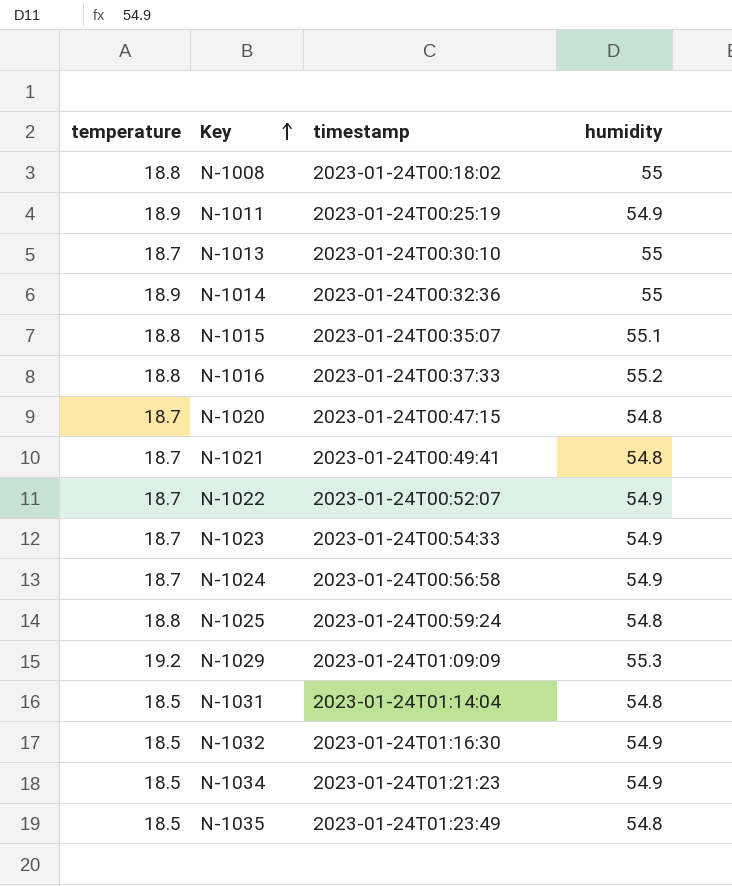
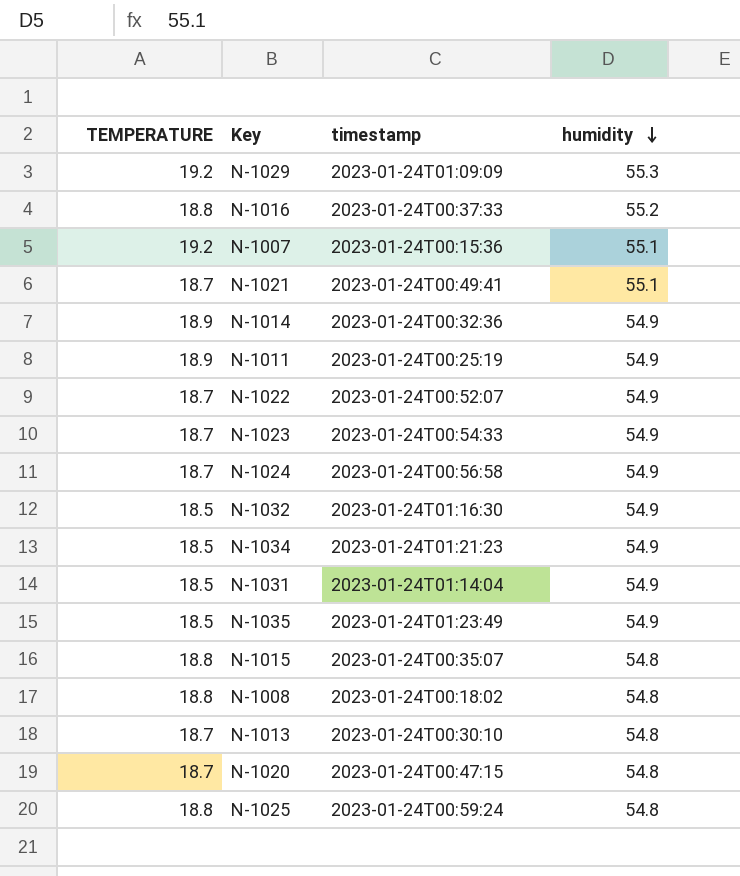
row order: Key ascending -> humidity descending
column name: temperature -> TEMPERATURE
row N-1007: none -> 19.2 | 2023-01-24T00:15:36 | 55.1
N-1021 | humidity: 54.8 -> 55.1
N-1014 | humidity: 55 -> 54.9
N-1031 | humidity: 54.8 -> 54.9
N-1035 | humidity: 54.8 -> 54.9
N-1015 | humidity: 55.1 -> 54.8
N-1008 | humidity: 55 -> 54.8
N-1013 | humidity: 55 -> 54.8

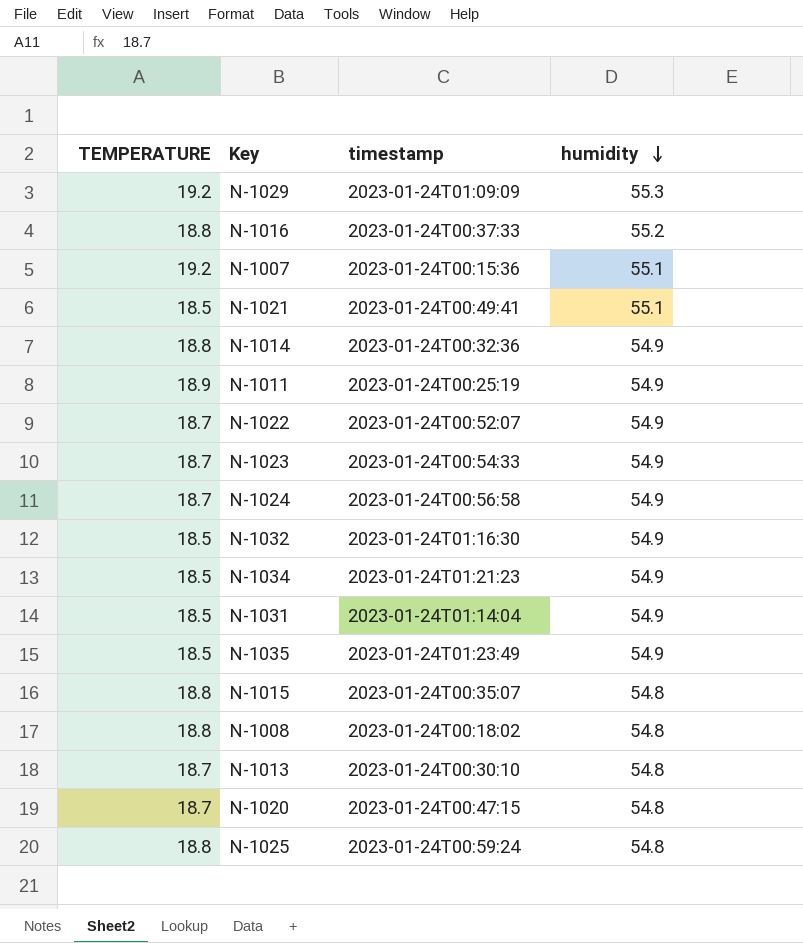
N-1021 | TEMPERATURE: 18.7 -> 18.5
N-1014 | TEMPERATURE: 18.9 -> 18.8

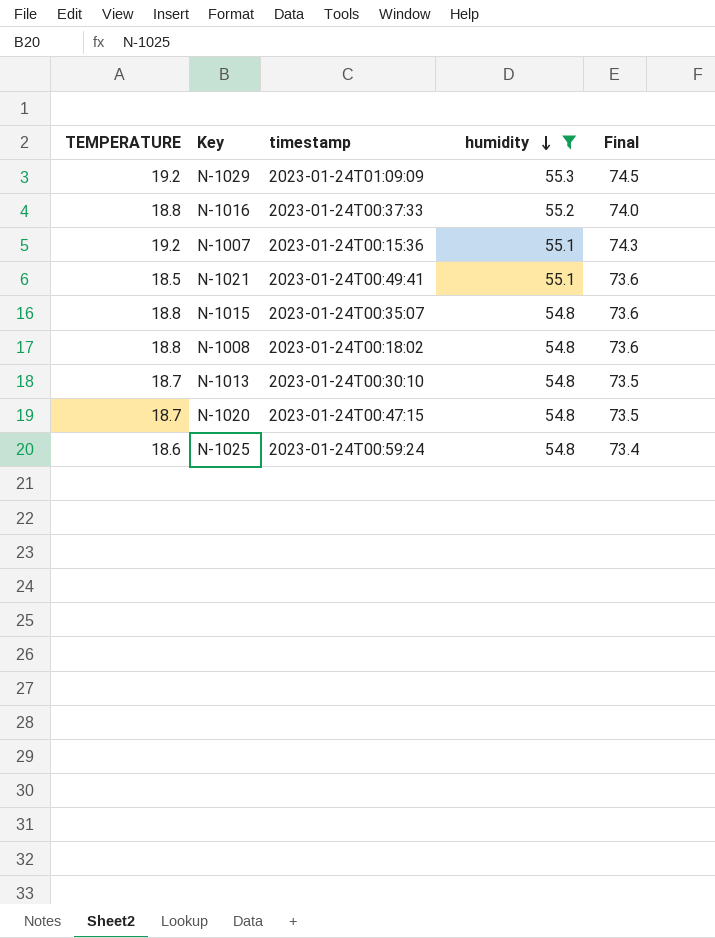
filter: none -> humidity != 54.9
column Final | formula: none -> [TEMPERATURE] + [humidity]
N-1025 | TEMPERATURE: 18.8 -> 18.6

